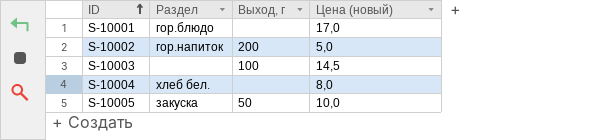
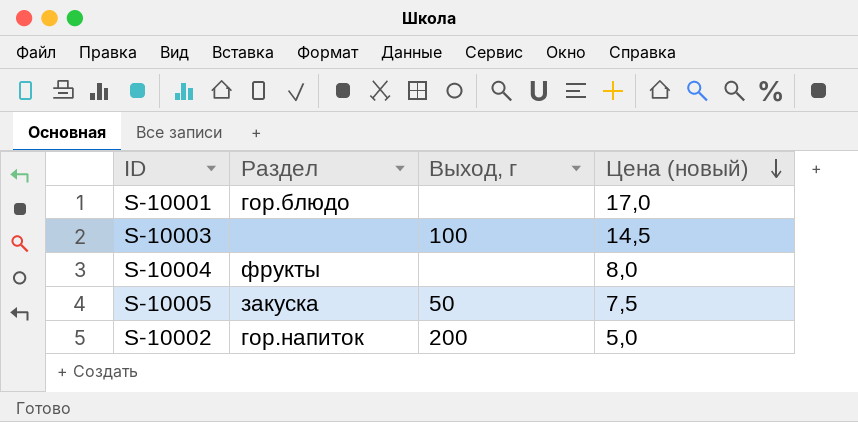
row order: ID ascending -> Цена (новый) descending
S-10004 | Раздел: хлеб бел. -> фрукты
S-10005 | Цена (новый): 10,0 -> 7,5

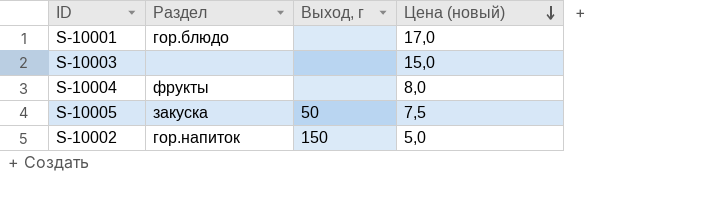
S-10003 | Выход, г: 100 -> none
S-10003 | Цена (новый): 14,5 -> 15,0
S-10002 | Выход, г: 200 -> 150

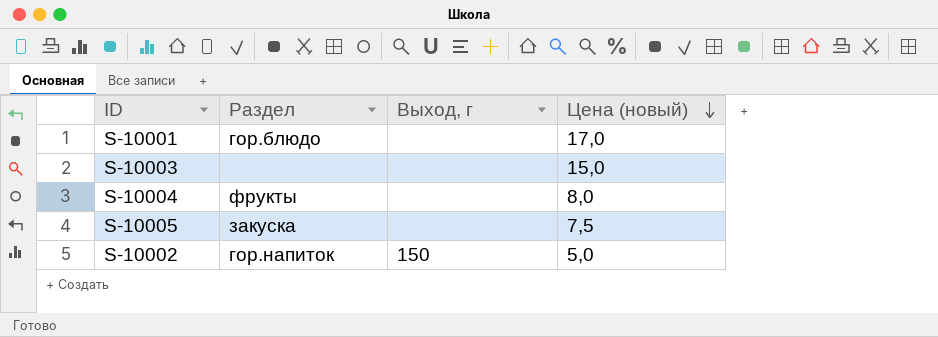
S-10005 | Выход, г: 50 -> none

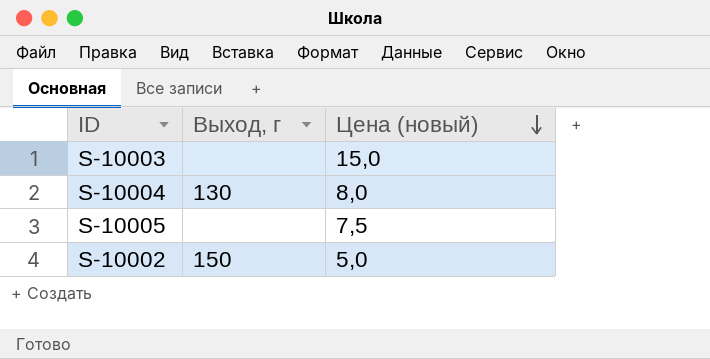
column Раздел | position: 2 -> none
row S-10001: гор.блюдо | none | 17,0 -> none
S-10004 | Выход, г: none -> 130

